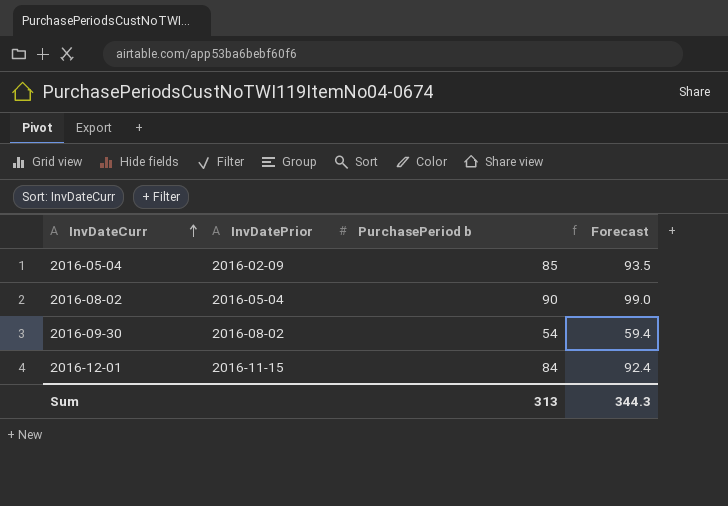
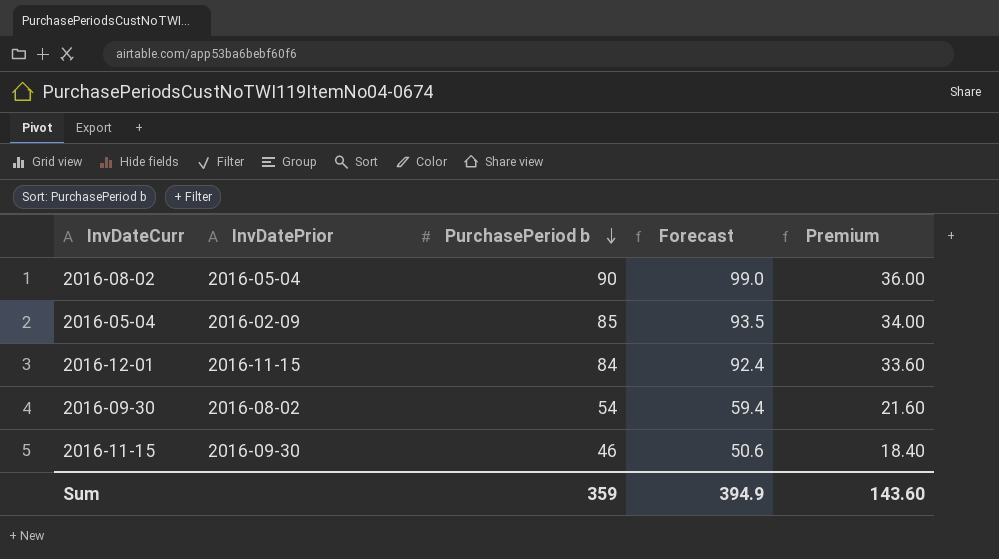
row order: InvDateCurr ascending -> PurchasePeriod b descending
column Premium | formula: none -> [PurchasePeriod b] * 0.4
row 2016-11-15: none -> 2016-09-30 | 46 | 50.6 | 18.40
Sum | PurchasePeriod b: 313 -> 359
Sum | Forecast: 344.3 -> 394.9

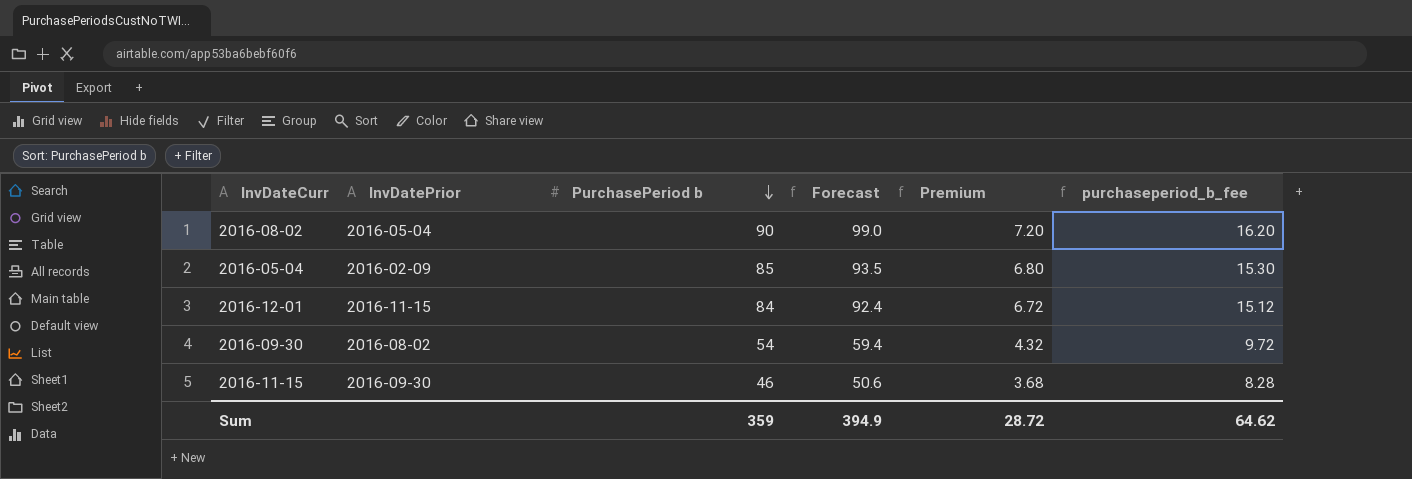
column Premium | formula: [PurchasePeriod b] * 0.4 -> [PurchasePeriod b] * 0.08
column purchaseperiod_b_fee | formula: none -> [PurchasePeriod b] * 0.18
Sum | Premium: 143.60 -> 28.72

